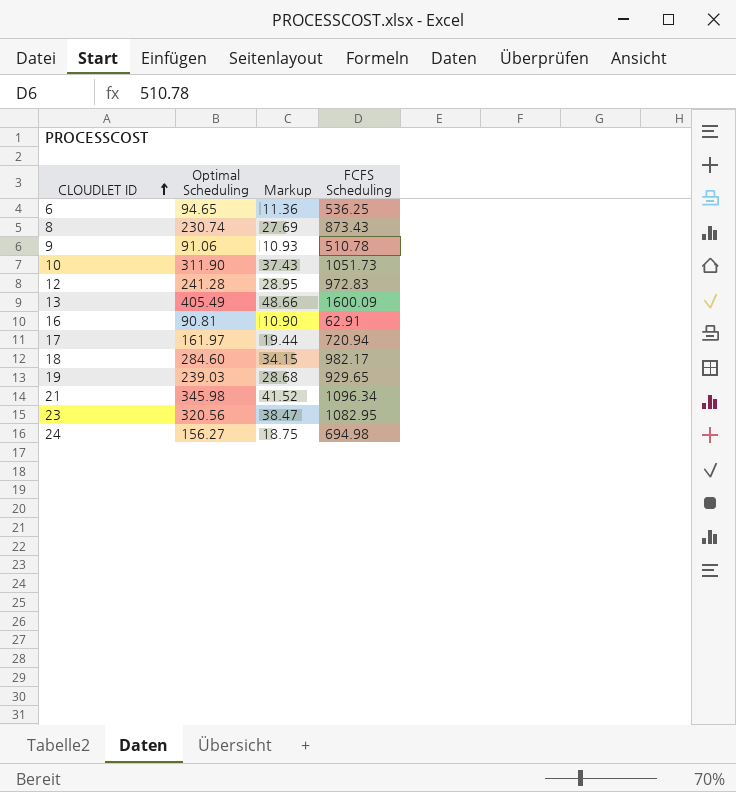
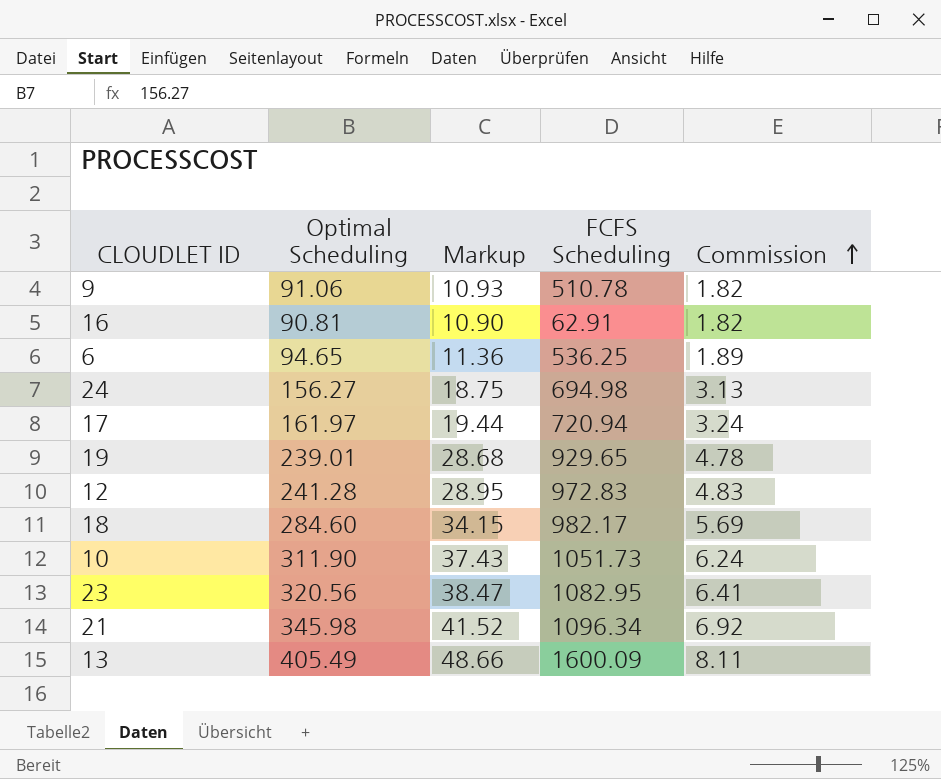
row order: CLOUDLET ID ascending -> Commission ascending
column Commission | formula: none -> [Optimal Scheduling] * 0.02
row 8: 230.74 | 27.69 | 873.43 -> none
19 | Optimal Scheduling: 239.03 -> 239.01

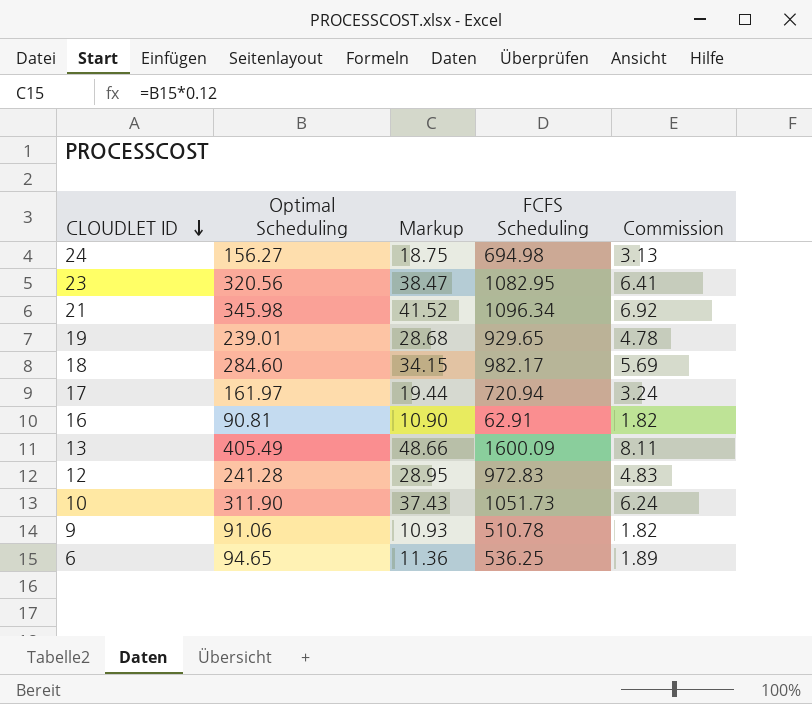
row order: Commission ascending -> CLOUDLET ID descending

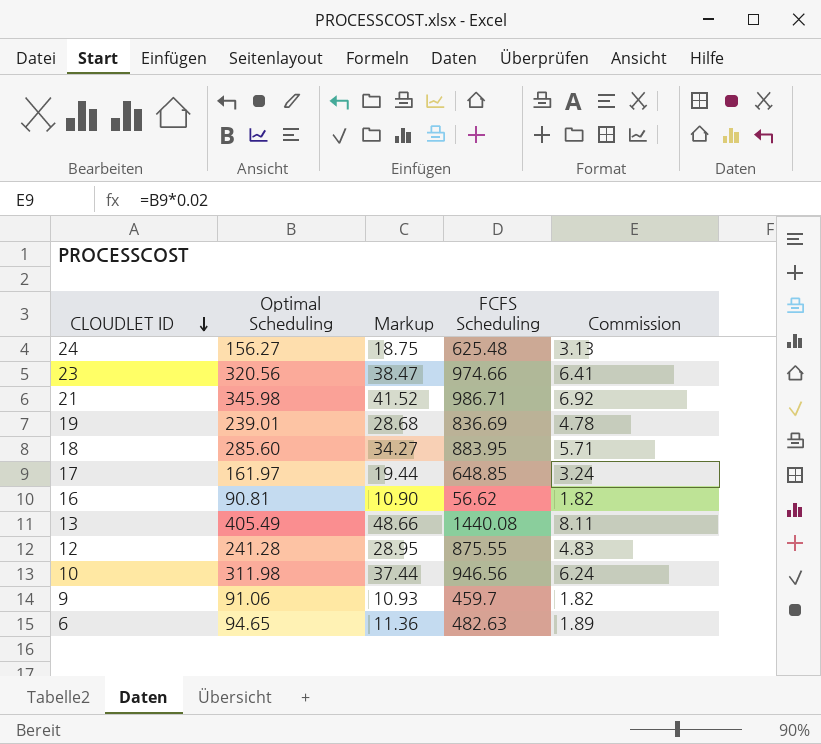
24 | FCFS Scheduling: 694.98 -> 625.48
23 | FCFS Scheduling: 1082.95 -> 974.66
21 | FCFS Scheduling: 1096.34 -> 986.71
19 | FCFS Scheduling: 929.65 -> 836.69
18 | Optimal Scheduling: 284.60 -> 285.60
18 | Markup: 34.15 -> 34.27
18 | FCFS Scheduling: 982.17 -> 883.95
18 | Commission: 5.69 -> 5.71
17 | FCFS Scheduling: 720.94 -> 648.85
16 | FCFS Scheduling: 62.91 -> 56.62
13 | FCFS Scheduling: 1600.09 -> 1440.08
12 | FCFS Scheduling: 972.83 -> 875.55
10 | Optimal Scheduling: 311.90 -> 311.98
10 | Markup: 37.43 -> 37.44
10 | FCFS Scheduling: 1051.73 -> 946.56
9 | FCFS Scheduling: 510.78 -> 459.7
6 | FCFS Scheduling: 536.25 -> 482.63

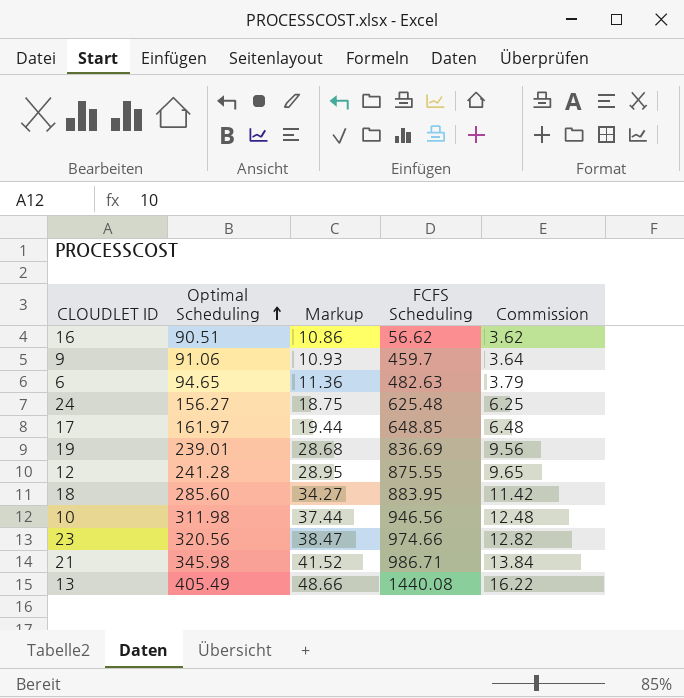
row order: CLOUDLET ID descending -> Optimal Scheduling ascending
column Commission | formula: [Optimal Scheduling] * 0.02 -> [Optimal Scheduling] * 0.04
16 | Optimal Scheduling: 90.81 -> 90.51
16 | Markup: 10.90 -> 10.86

